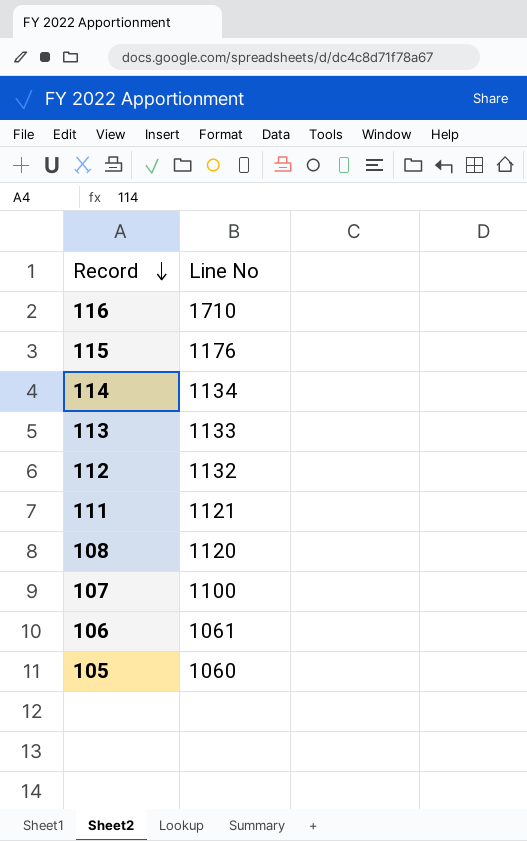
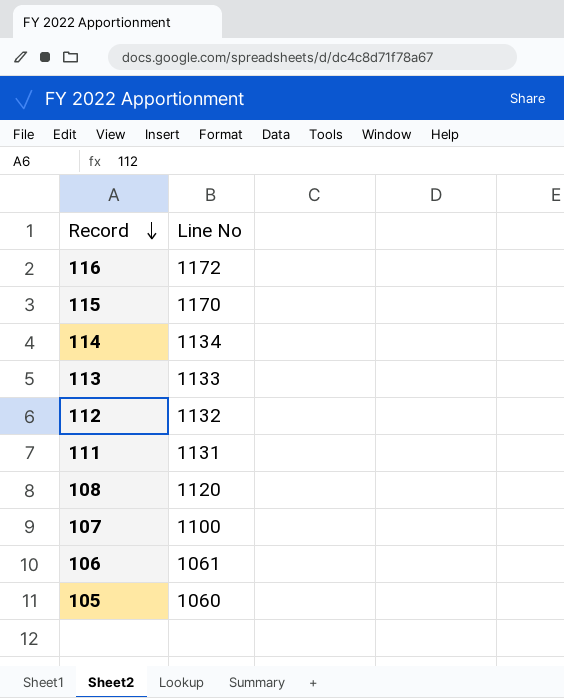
116 | Line No: 1710 -> 1172
115 | Line No: 1176 -> 1170
111 | Line No: 1121 -> 1131

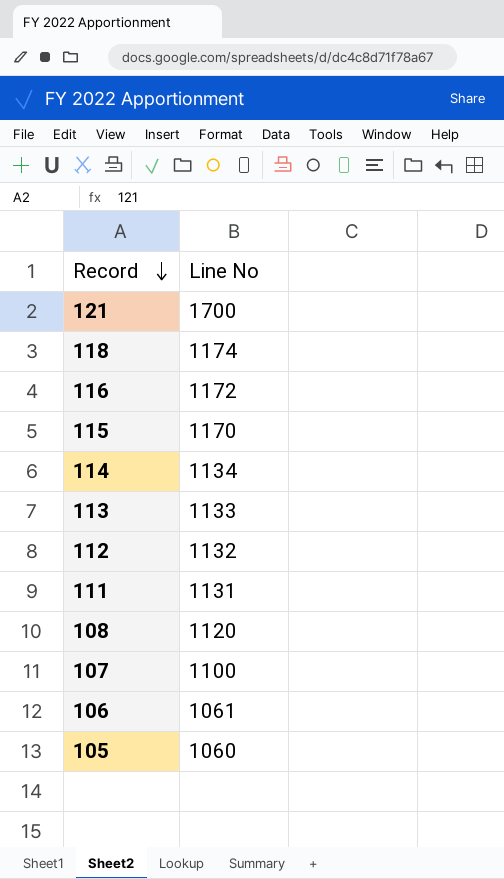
row 121: none -> 1700
row 118: none -> 1174

